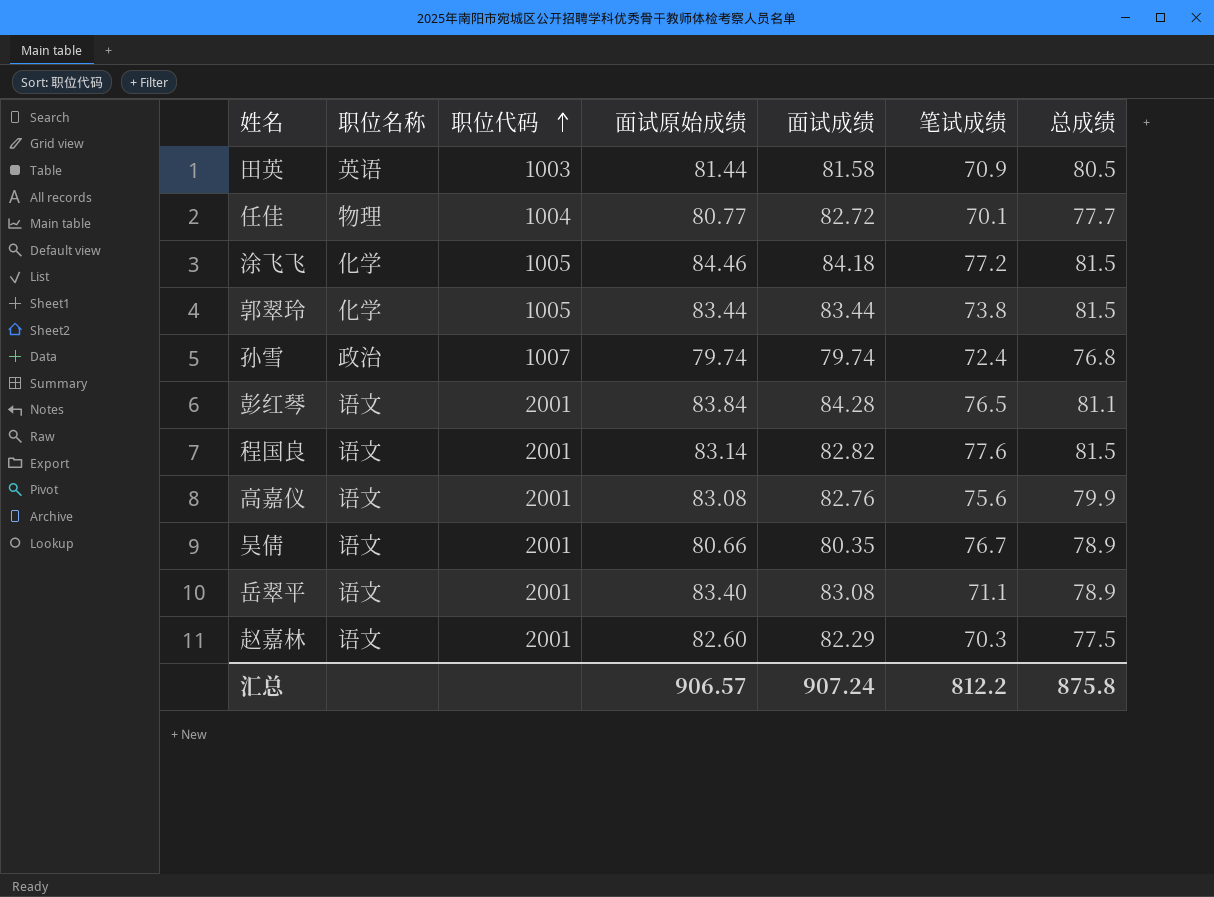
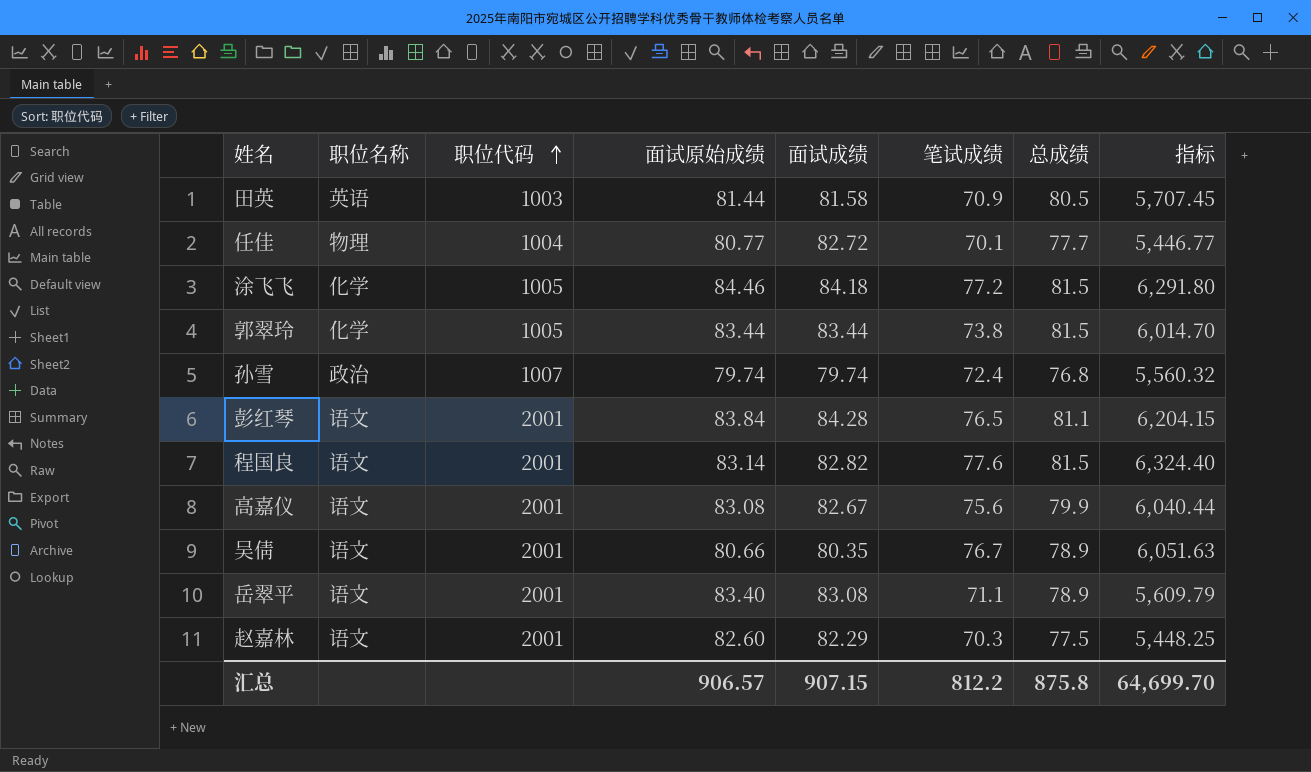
column 指标 | formula: none -> [笔试成绩] * [总成绩]
高嘉仪 | 面试成绩: 82.76 -> 82.67
汇总 | 面试成绩: 907.24 -> 907.15

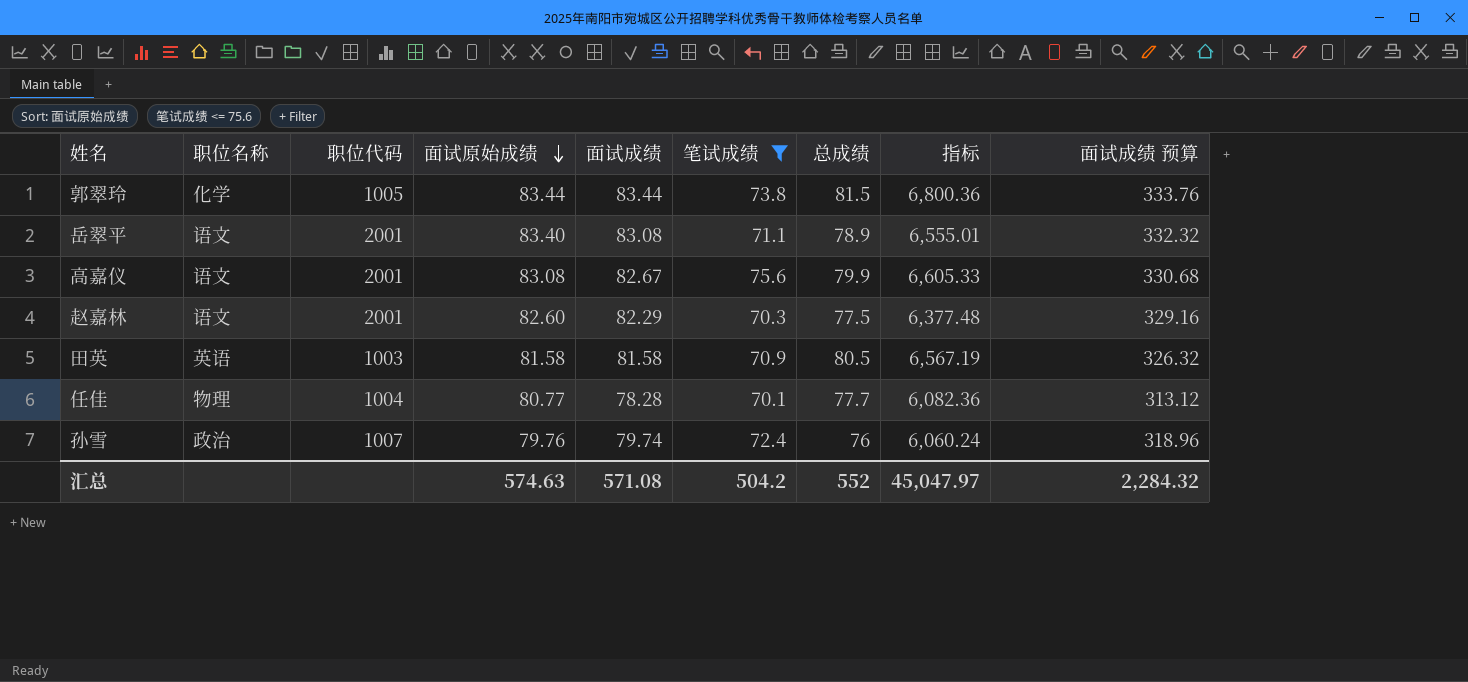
filter: none -> 笔试成绩 <= 75.6
row order: 职位代码 ascending -> 面试原始成绩 descending
column 指标 | formula: [笔试成绩] * [总成绩] -> [面试成绩] * [总成绩]
column 面试成绩 预算 | formula: none -> [面试成绩] * 4
田英 | 面试原始成绩: 81.44 -> 81.58
任佳 | 面试成绩: 82.72 -> 78.28
孙雪 | 面试原始成绩: 79.74 -> 79.76
孙雪 | 总成绩: 76.8 -> 76
汇总 | 面试原始成绩: 906.57 -> 574.63
汇总 | 面试成绩: 907.15 -> 571.08
汇总 | 笔试成绩: 812.2 -> 504.2
汇总 | 总成绩: 875.8 -> 552
汇总 | 指标: 64,699.70 -> 45,047.97

